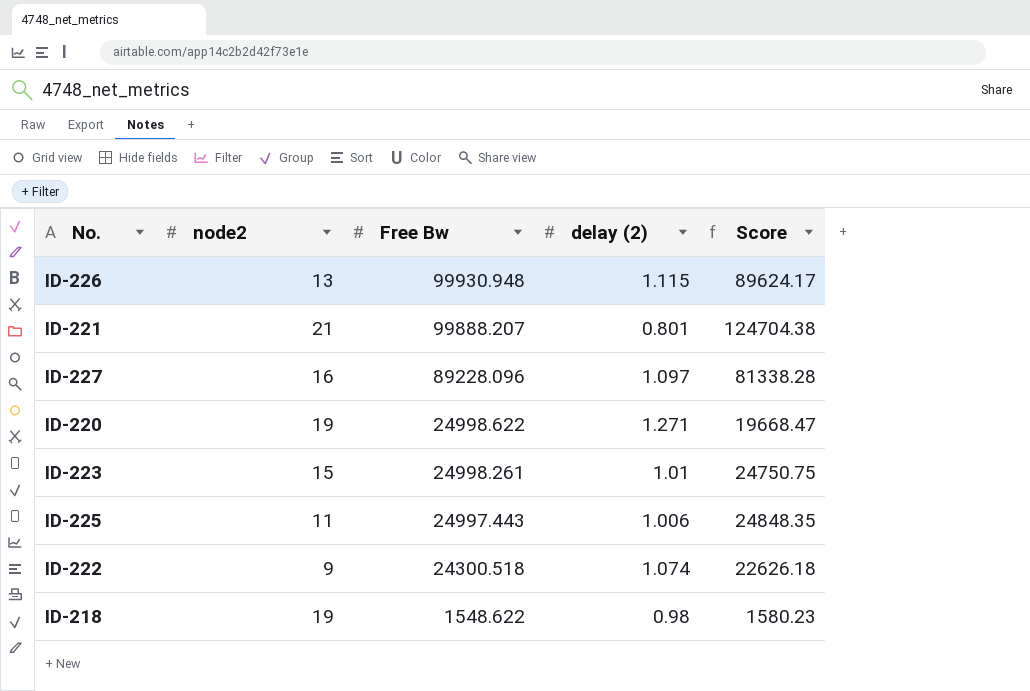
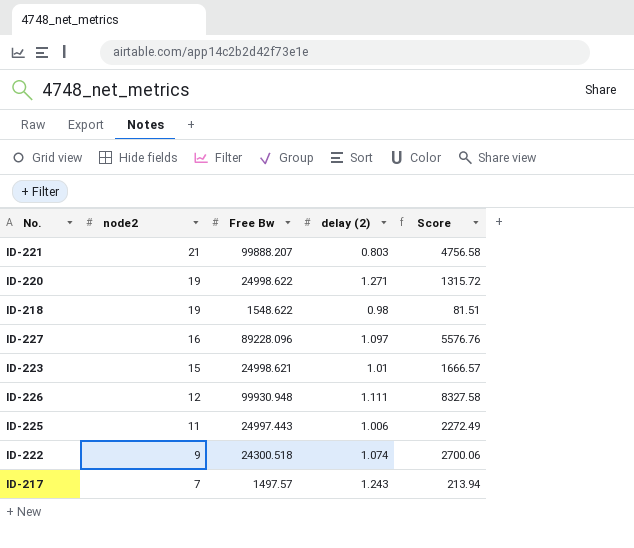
row order: Free Bw descending -> node2 descending
column Score | formula: [Free Bw] / [delay (2)] -> [Free Bw] / [node2]
ID-221 | delay (2): 0.801 -> 0.803
ID-223 | Free Bw: 24998.261 -> 24998.621
ID-226 | node2: 13 -> 12
ID-226 | delay (2): 1.115 -> 1.111
row ID-217: none -> 7 | 1497.57 | 1.243 | 213.94

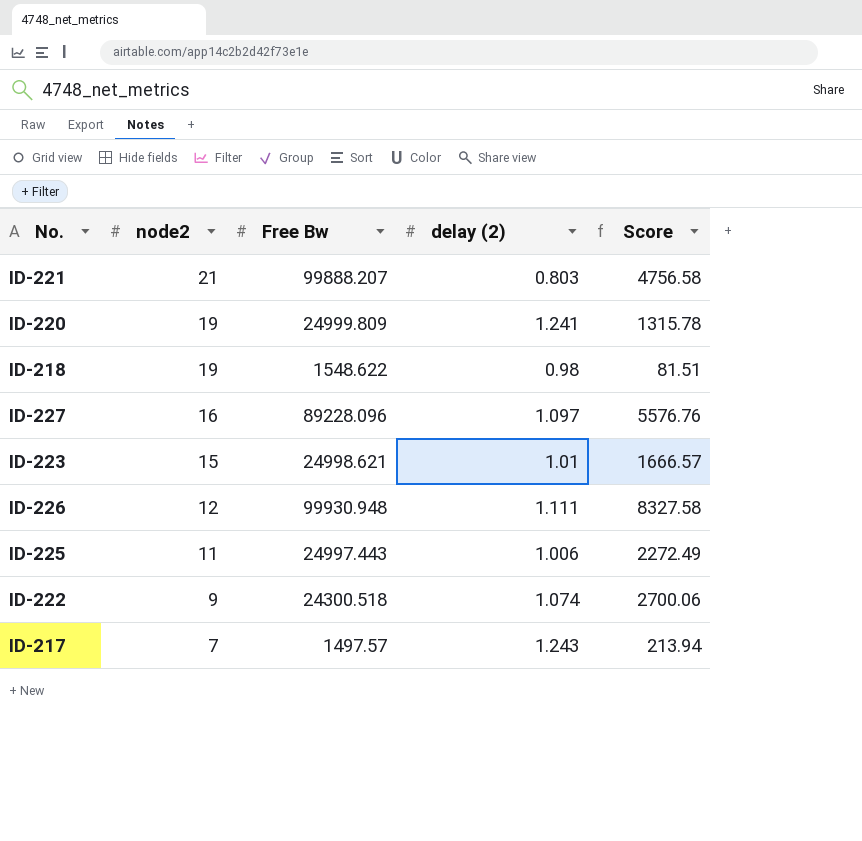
ID-220 | Free Bw: 24998.622 -> 24999.809
ID-220 | delay (2): 1.271 -> 1.241
ID-220 | Score: 1315.72 -> 1315.78

